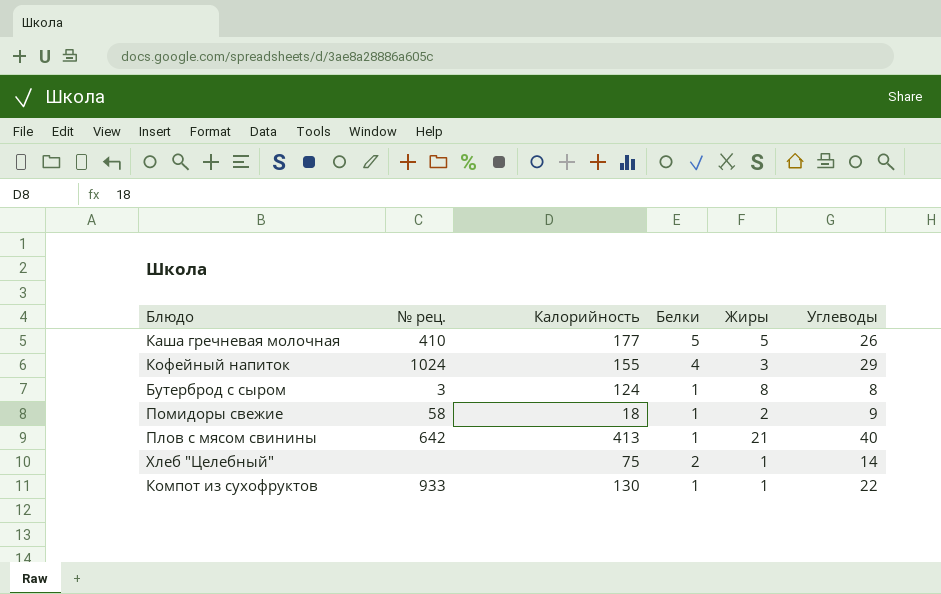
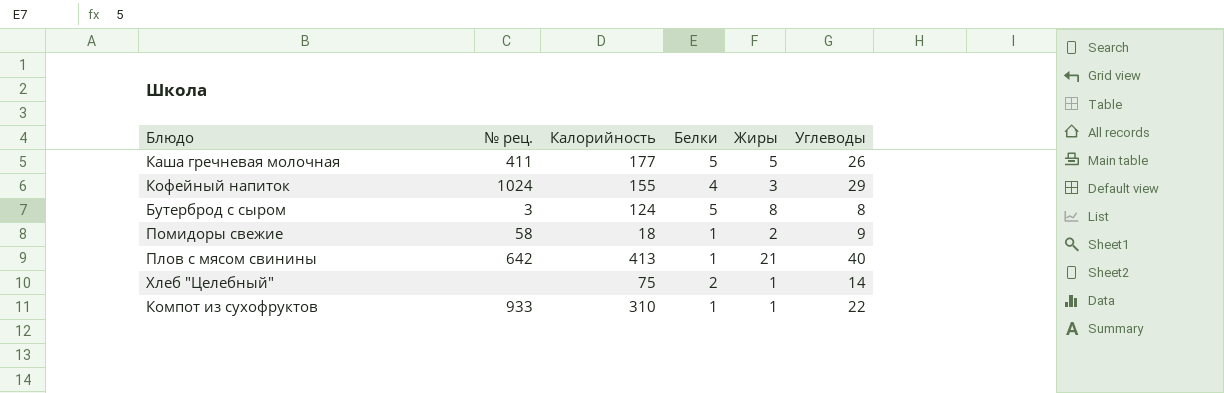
Каша гречневая молочная | № рец.: 410 -> 411
Бутерброд с сыром | Белки: 1 -> 5
Компот из сухофруктов | Калорийность: 130 -> 310

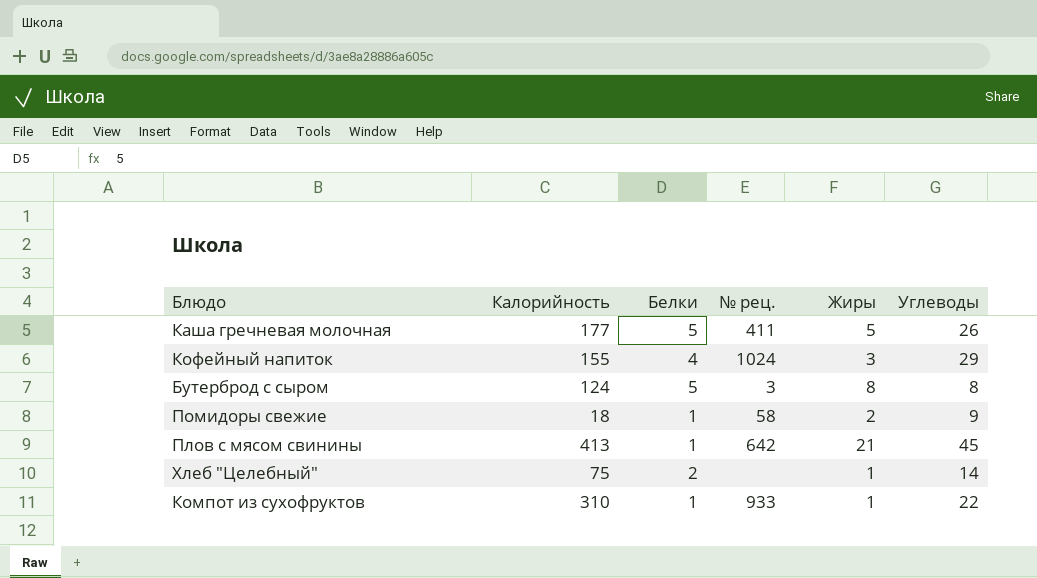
column № рец. | position: 2 -> 4
Плов с мясом свинины | Углеводы: 40 -> 45

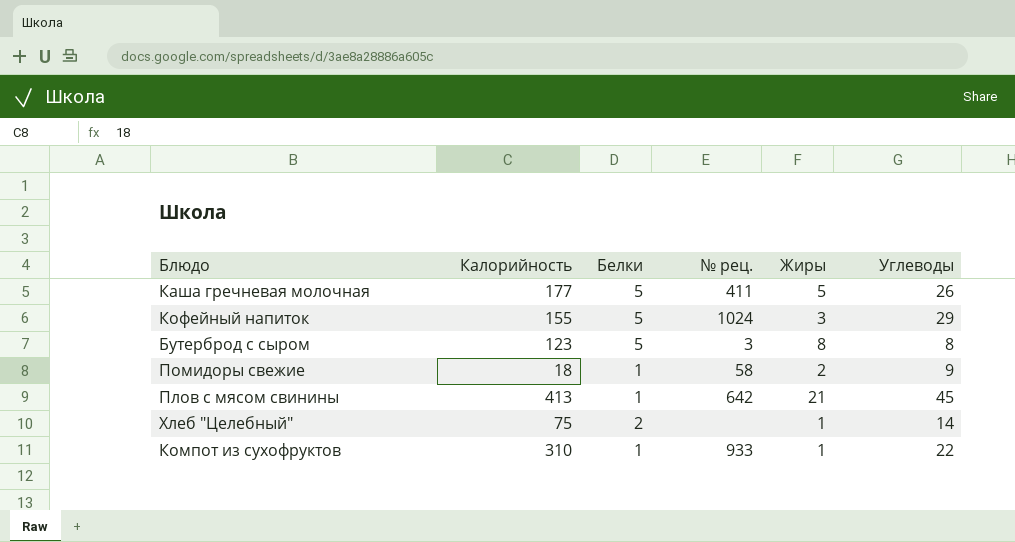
Кофейный напиток | Белки: 4 -> 5
Бутерброд с сыром | Калорийность: 124 -> 123

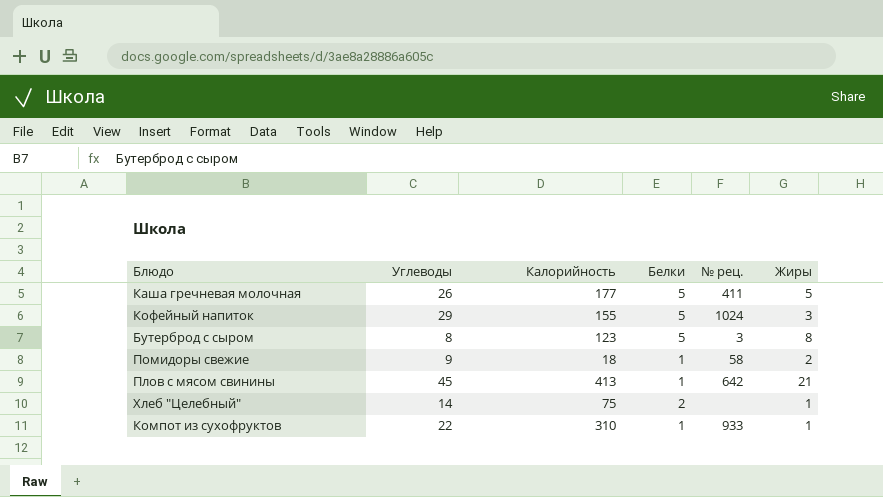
column Углеводы | position: 6 -> 2

